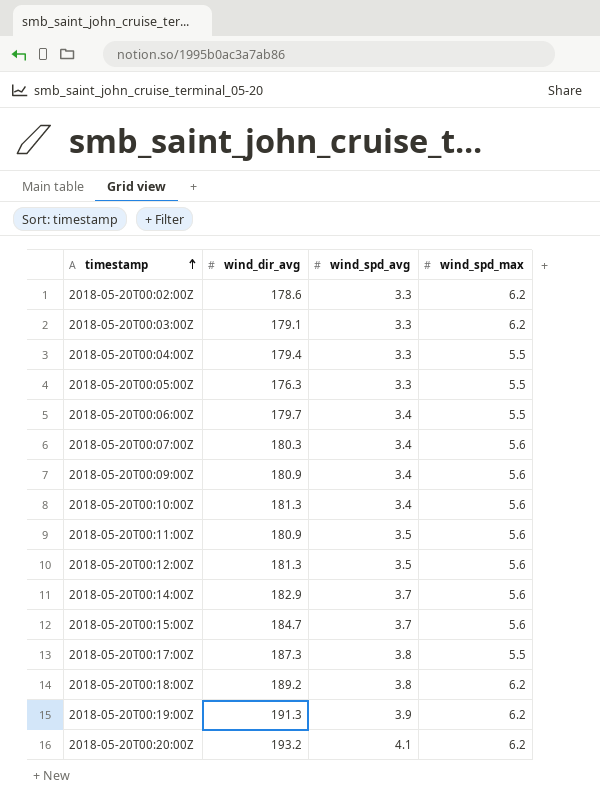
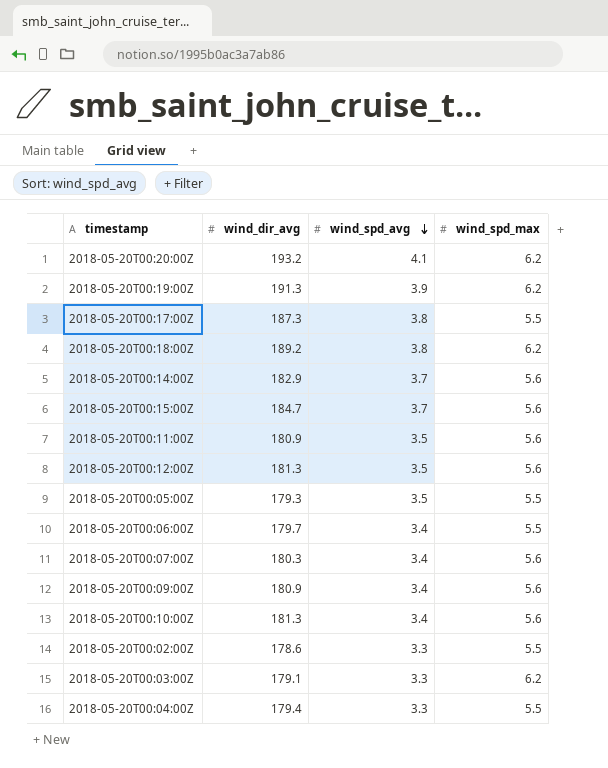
row order: timestamp ascending -> wind_spd_avg descending
2018-05-20T00:05:00Z | wind_dir_avg: 176.3 -> 179.3
2018-05-20T00:05:00Z | wind_spd_avg: 3.3 -> 3.5
2018-05-20T00:02:00Z | wind_spd_max: 6.2 -> 5.5

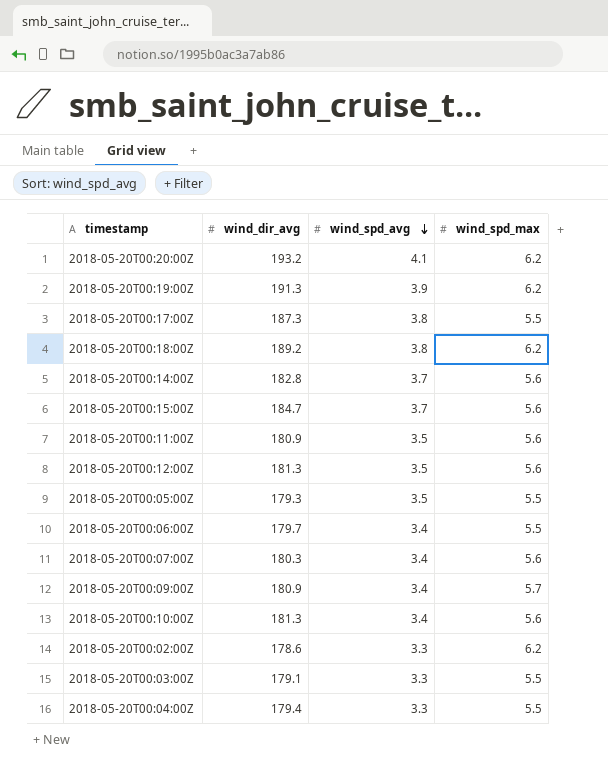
2018-05-20T00:14:00Z | wind_dir_avg: 182.9 -> 182.8
2018-05-20T00:09:00Z | wind_spd_max: 5.6 -> 5.7
2018-05-20T00:02:00Z | wind_spd_max: 5.5 -> 6.2
2018-05-20T00:03:00Z | wind_spd_max: 6.2 -> 5.5

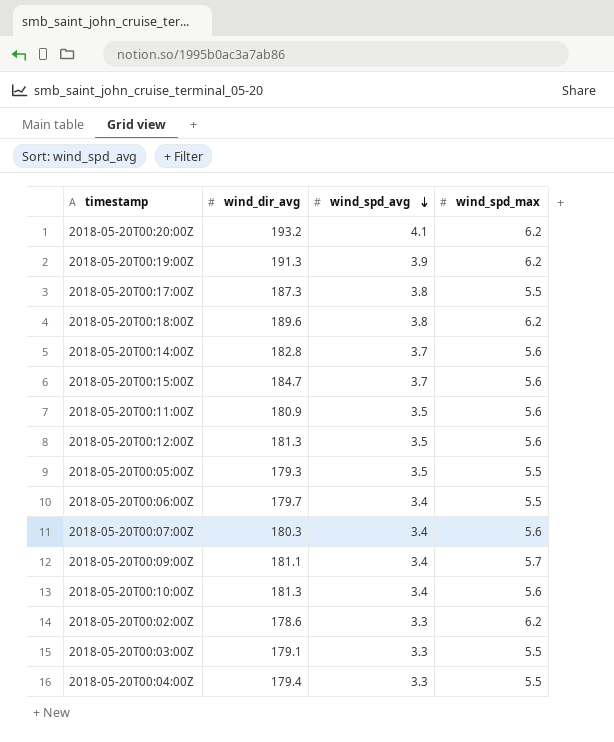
2018-05-20T00:18:00Z | wind_dir_avg: 189.2 -> 189.6
2018-05-20T00:09:00Z | wind_dir_avg: 180.9 -> 181.1

